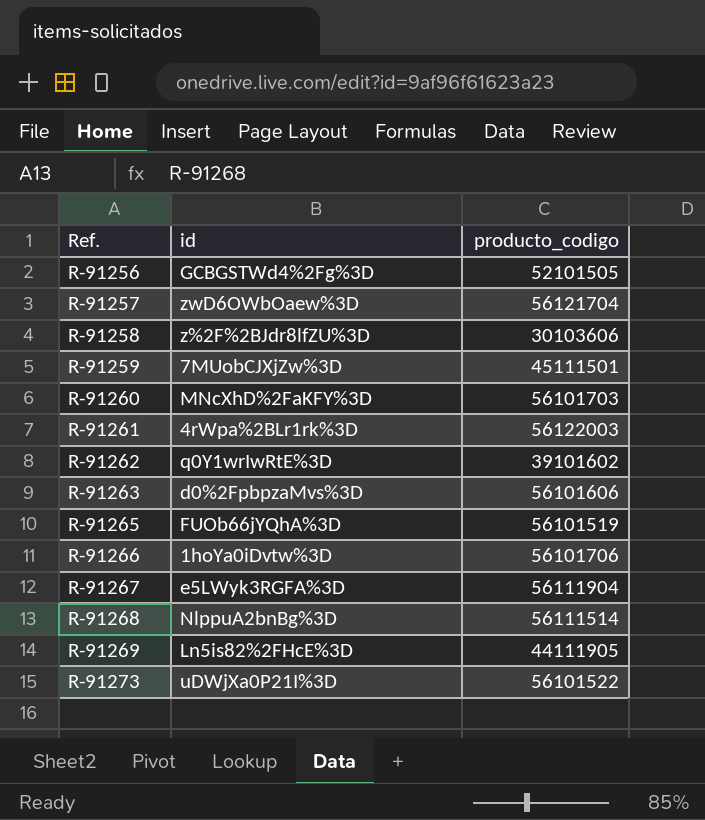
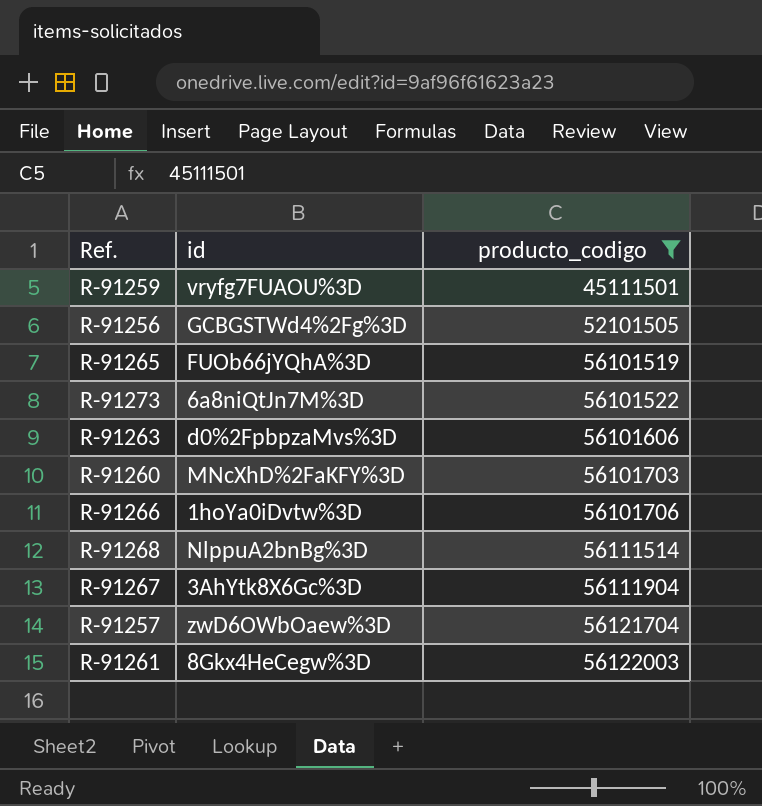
filter: none -> producto_codigo >= 45111501
row order: Ref. ascending -> producto_codigo ascending
R-91259 | id: 7MUobCJXjZw%3D -> vryfg7FUAOU%3D
R-91273 | id: uDWjXa0P21I%3D -> 6a8niQtJn7M%3D
R-91267 | id: e5LWyk3RGFA%3D -> 3AhYtk8X6Gc%3D
R-91261 | id: 4rWpa%2BLr1rk%3D -> 8Gkx4HeCegw%3D

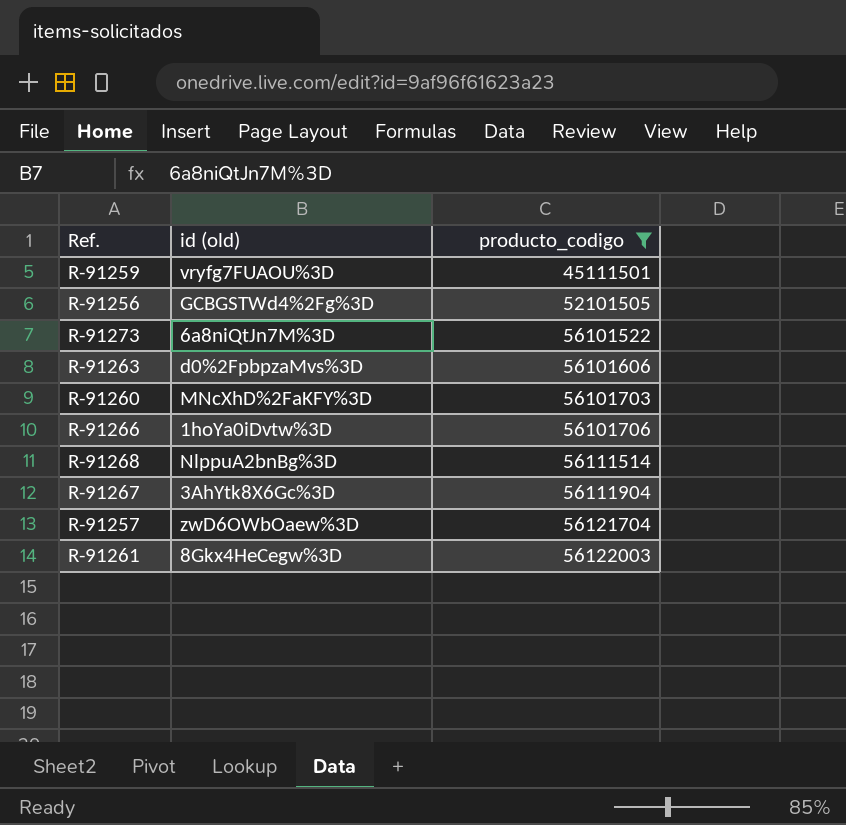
column name: id -> id (old)
row R-91265: FUOb66jYQhA%3D | 56101519 -> none

